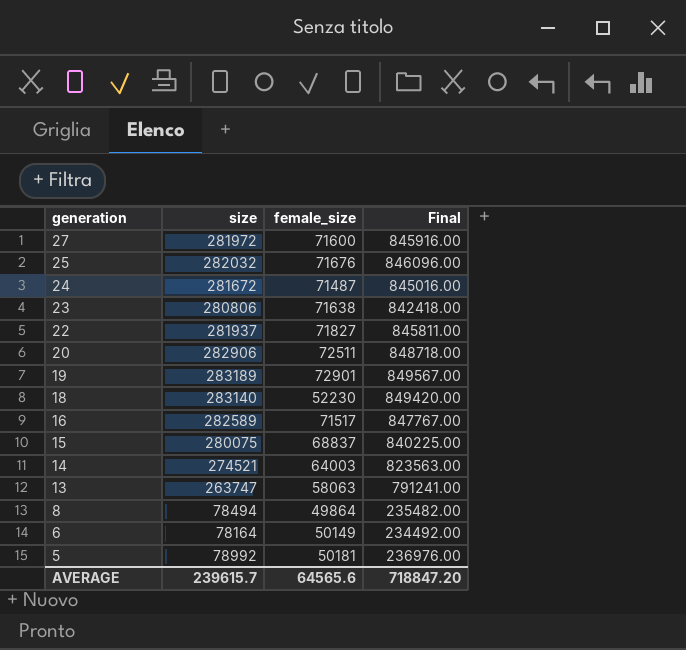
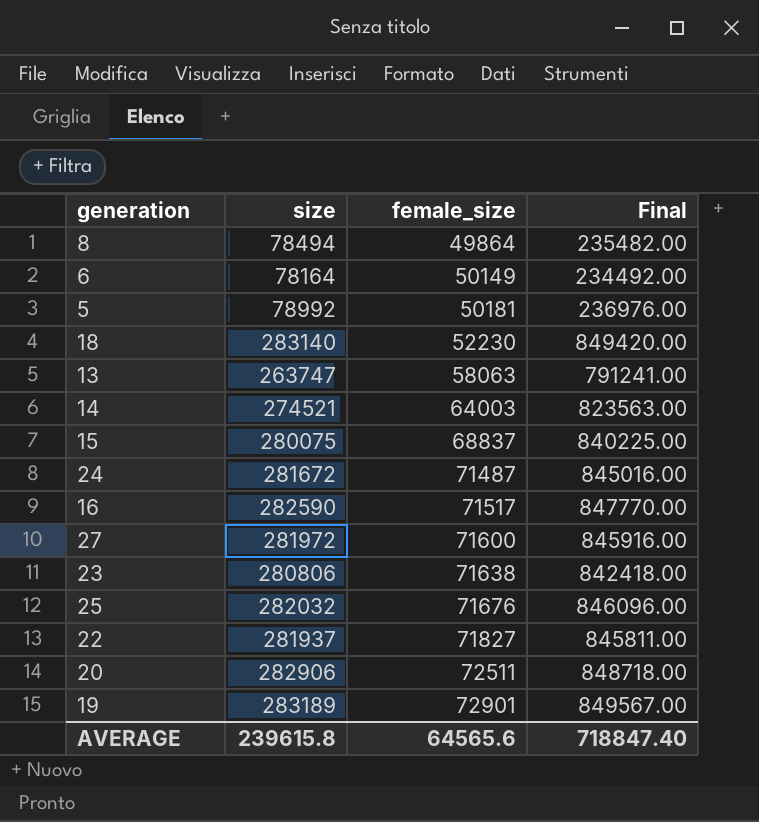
row order: generation descending -> female_size ascending
16 | size: 282589 -> 282590
16 | Final: 847767.00 -> 847770.00
AVERAGE | size: 239615.7 -> 239615.8
AVERAGE | Final: 718847.20 -> 718847.40

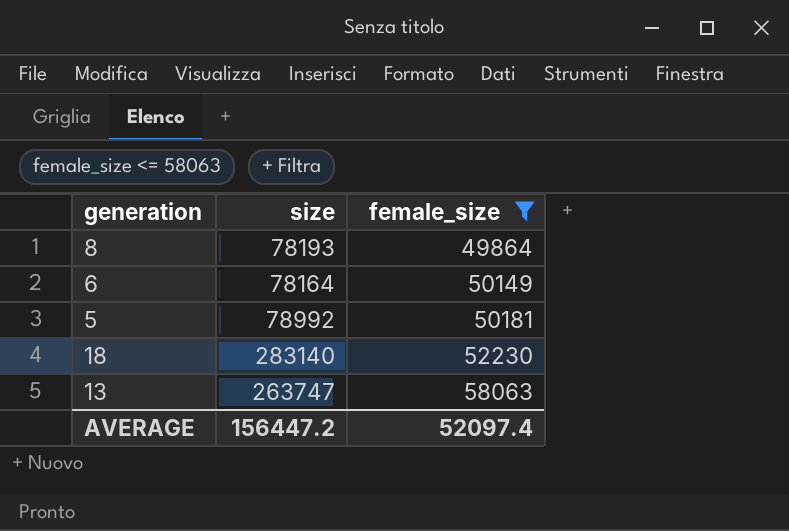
filter: none -> female_size <= 58063
column Final | formula: [size] * 3 -> none
8 | size: 78494 -> 78193
AVERAGE | size: 239615.8 -> 156447.2
AVERAGE | female_size: 64565.6 -> 52097.4

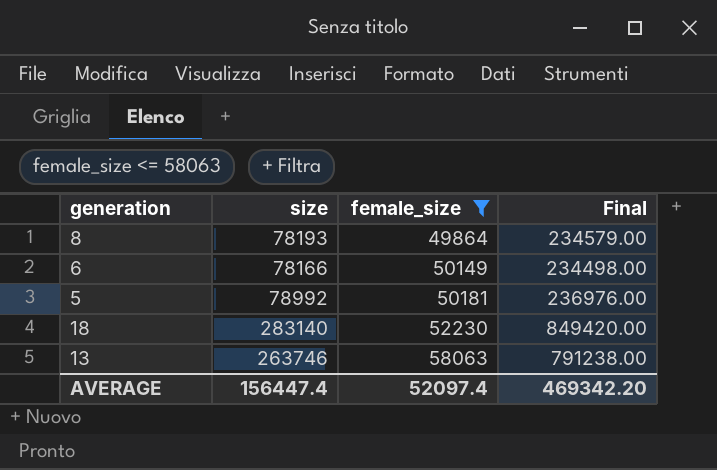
column Final | formula: none -> [size] * 3
6 | size: 78164 -> 78166
13 | size: 263747 -> 263746
AVERAGE | size: 156447.2 -> 156447.4

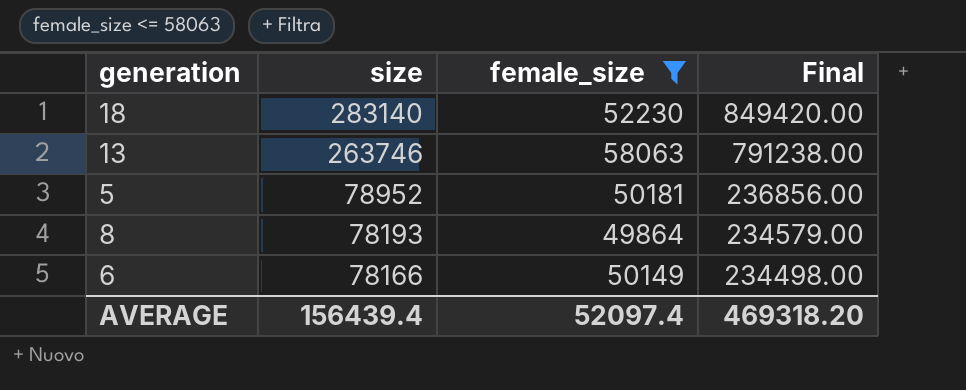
row order: female_size ascending -> size descending
5 | size: 78992 -> 78952
5 | Final: 236976.00 -> 236856.00
AVERAGE | size: 156447.4 -> 156439.4
AVERAGE | Final: 469342.20 -> 469318.20

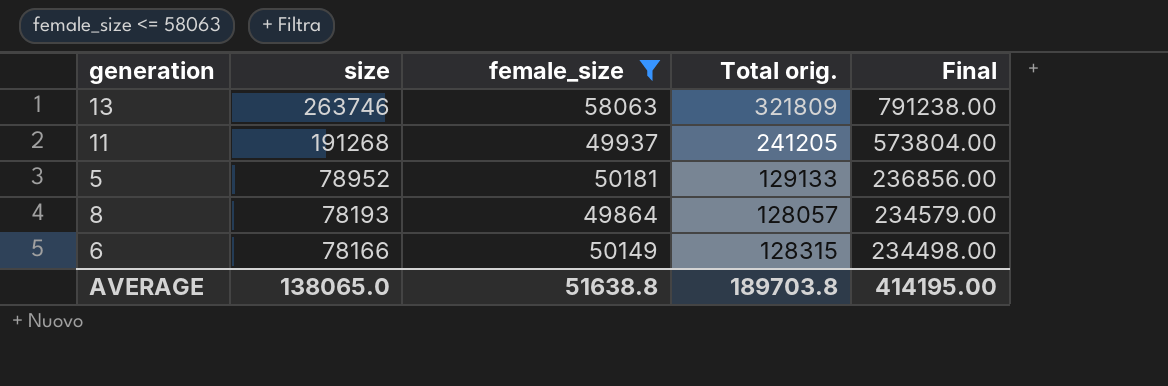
column Total orig. | formula: none -> [size] + [female_size]
row 18: 283140 | 52230 | 849420.00 -> none
row 11: none -> 191268 | 49937 | 241205 | 573804.00
AVERAGE | size: 156439.4 -> 138065.0
AVERAGE | female_size: 52097.4 -> 51638.8
AVERAGE | Final: 469318.20 -> 414195.00

